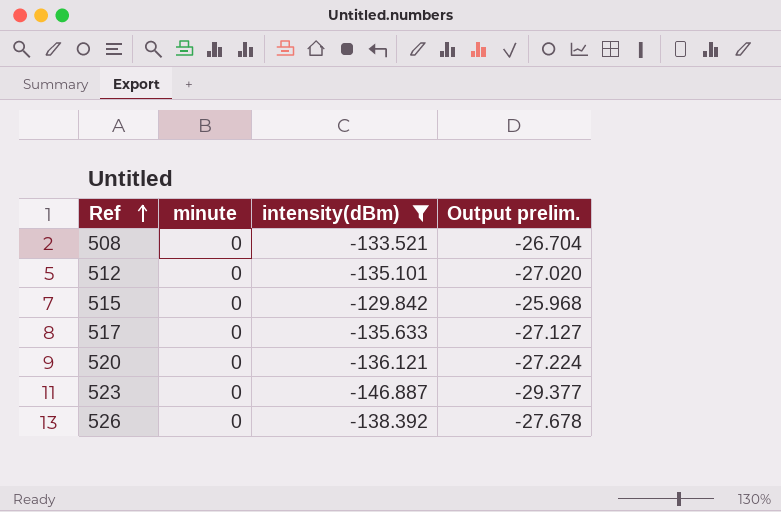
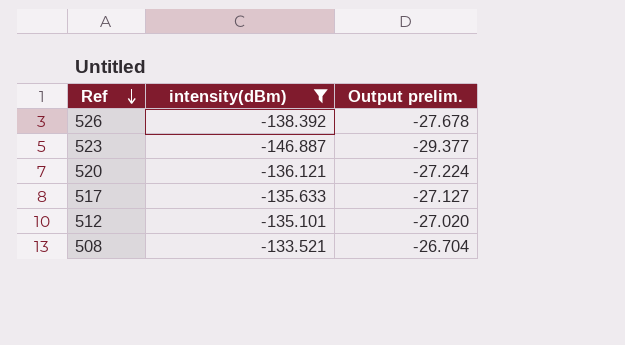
row order: Ref ascending -> Ref descending
column minute | position: 2 -> none
row 515: 0 | -129.842 | -25.968 -> none

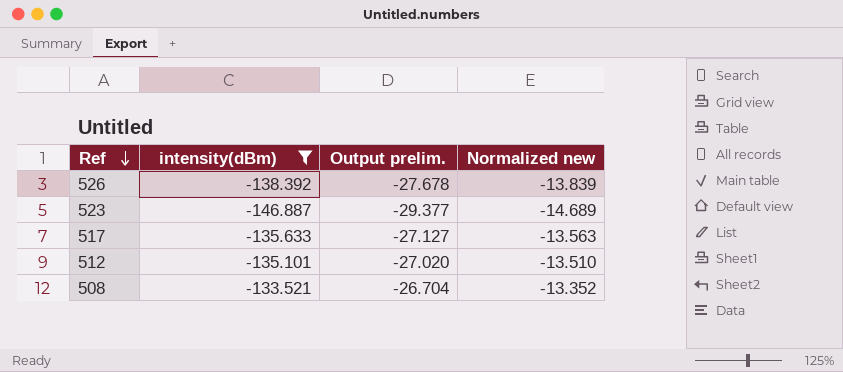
column Normalized new | formula: none -> [intensity(dBm)] * 0.1
row 520: -136.121 | -27.224 -> none

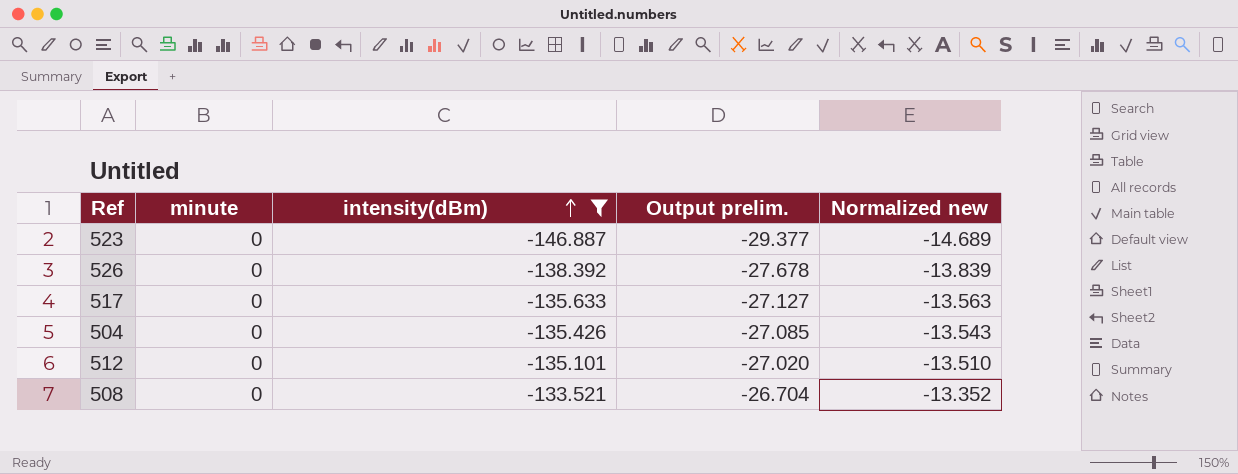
row order: Ref descending -> intensity(dBm) ascending
column minute | position: none -> 2
row 504: none -> 0 | -135.426 | -27.085 | -13.543

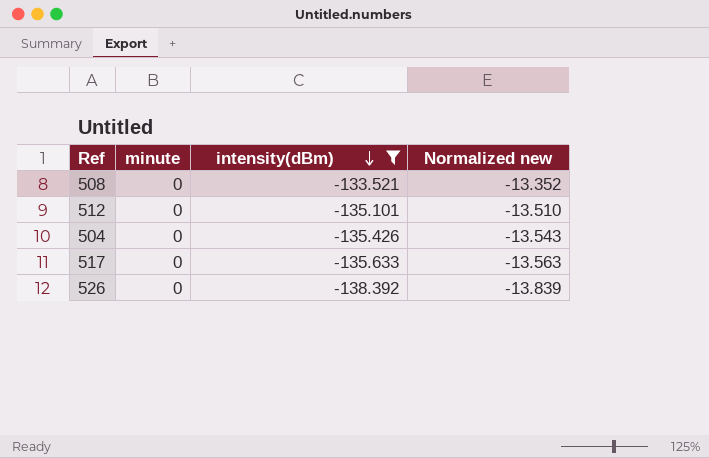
row order: intensity(dBm) ascending -> intensity(dBm) descending
column Output prelim. | formula: [intensity(dBm)] * 0.2 -> none
row 523: 0 | -146.887 | -29.377 | -14.689 -> none

